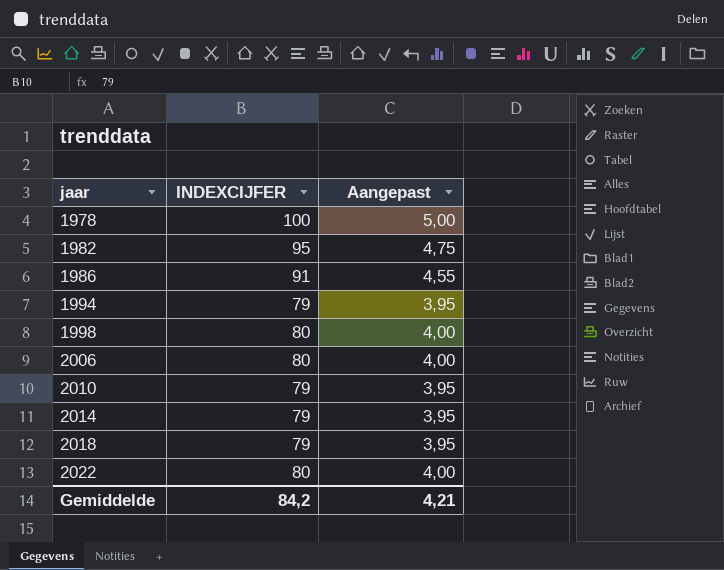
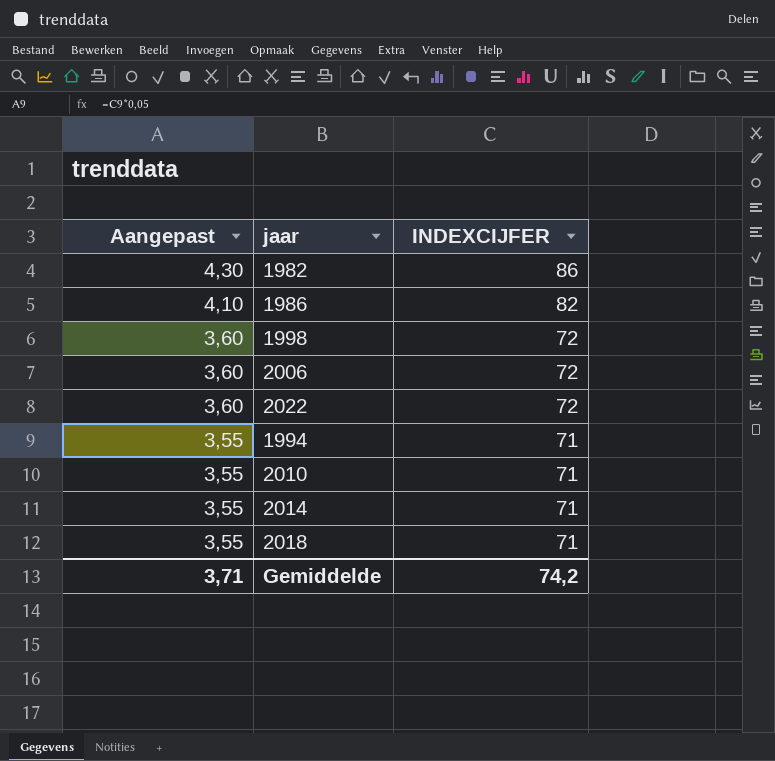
row order: jaar ascending -> Aangepast descending
column Aangepast | position: 3 -> 1
row 1978: 100 | 5,00 -> none
1982 | Aangepast: 4,75 -> 4,30
1982 | INDEXCIJFER: 95 -> 86
1986 | Aangepast: 4,55 -> 4,10
1986 | INDEXCIJFER: 91 -> 82
1998 | Aangepast: 4,00 -> 3,60
1998 | INDEXCIJFER: 80 -> 72
2006 | Aangepast: 4,00 -> 3,60
2006 | INDEXCIJFER: 80 -> 72
2022 | Aangepast: 4,00 -> 3,60
2022 | INDEXCIJFER: 80 -> 72
1994 | Aangepast: 3,95 -> 3,55
1994 | INDEXCIJFER: 79 -> 71
2010 | Aangepast: 3,95 -> 3,55
2010 | INDEXCIJFER: 79 -> 71
2014 | Aangepast: 3,95 -> 3,55
2014 | INDEXCIJFER: 79 -> 71
2018 | Aangepast: 3,95 -> 3,55
2018 | INDEXCIJFER: 79 -> 71
Gemiddelde | Aangepast: 4,21 -> 3,71
Gemiddelde | INDEXCIJFER: 84,2 -> 74,2

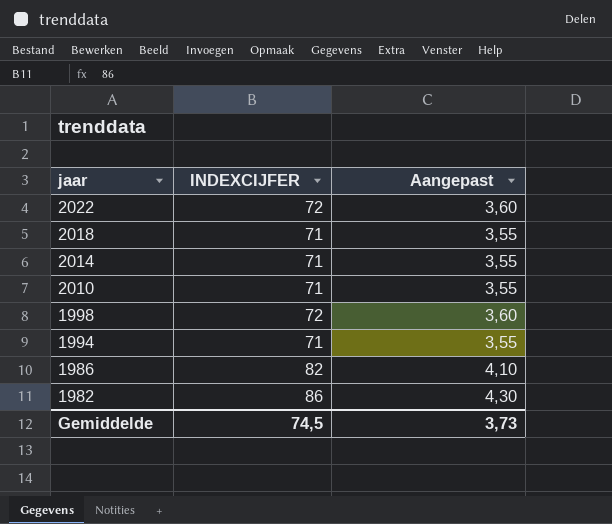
row order: Aangepast descending -> jaar descending
column Aangepast | position: 1 -> 3
row 2006: 3,60 | 72 -> none
Gemiddelde | INDEXCIJFER: 74,2 -> 74,5
Gemiddelde | Aangepast: 3,71 -> 3,73

